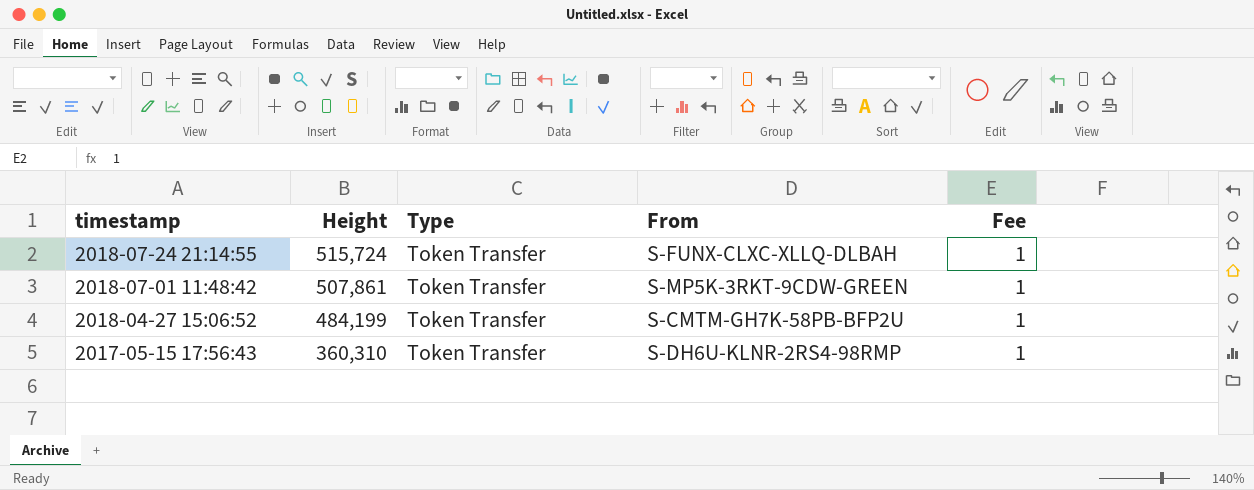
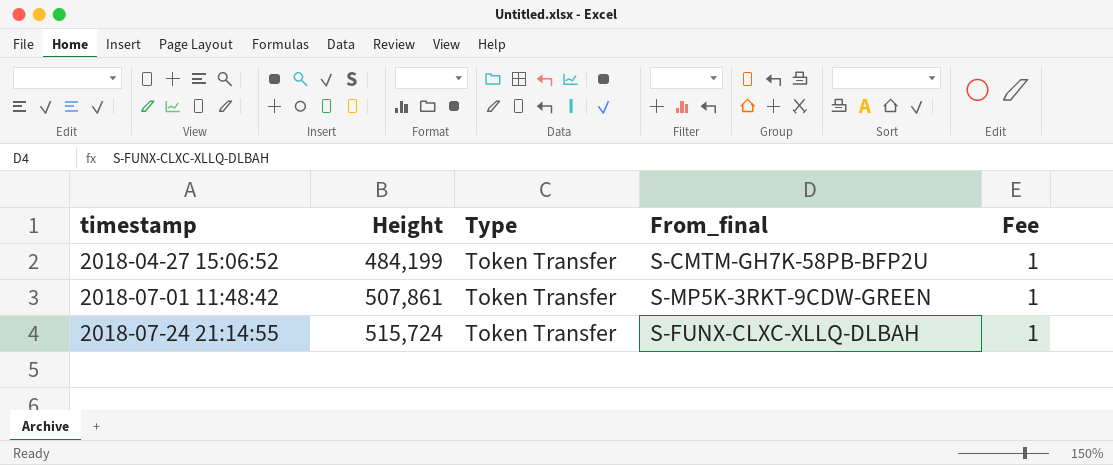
row order: timestamp descending -> timestamp ascending
column name: From -> From_final
row 2017-05-15 17:56:43: 360,310 | Token Transfer | S-DH6U-KLNR-2RS4-98RMP | 1 -> none

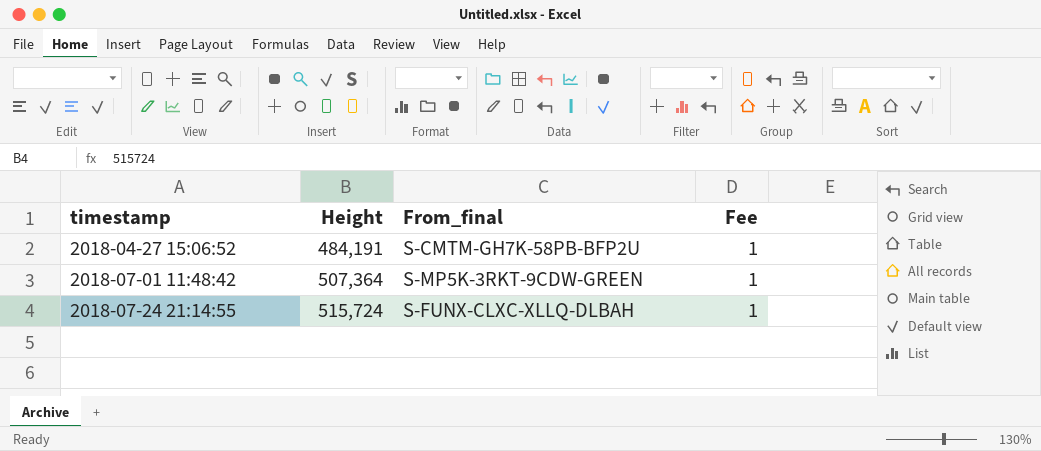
column Type | position: 3 -> none
2018-04-27 15:06:52 | Height: 484,199 -> 484,191
2018-07-01 11:48:42 | Height: 507,861 -> 507,364

